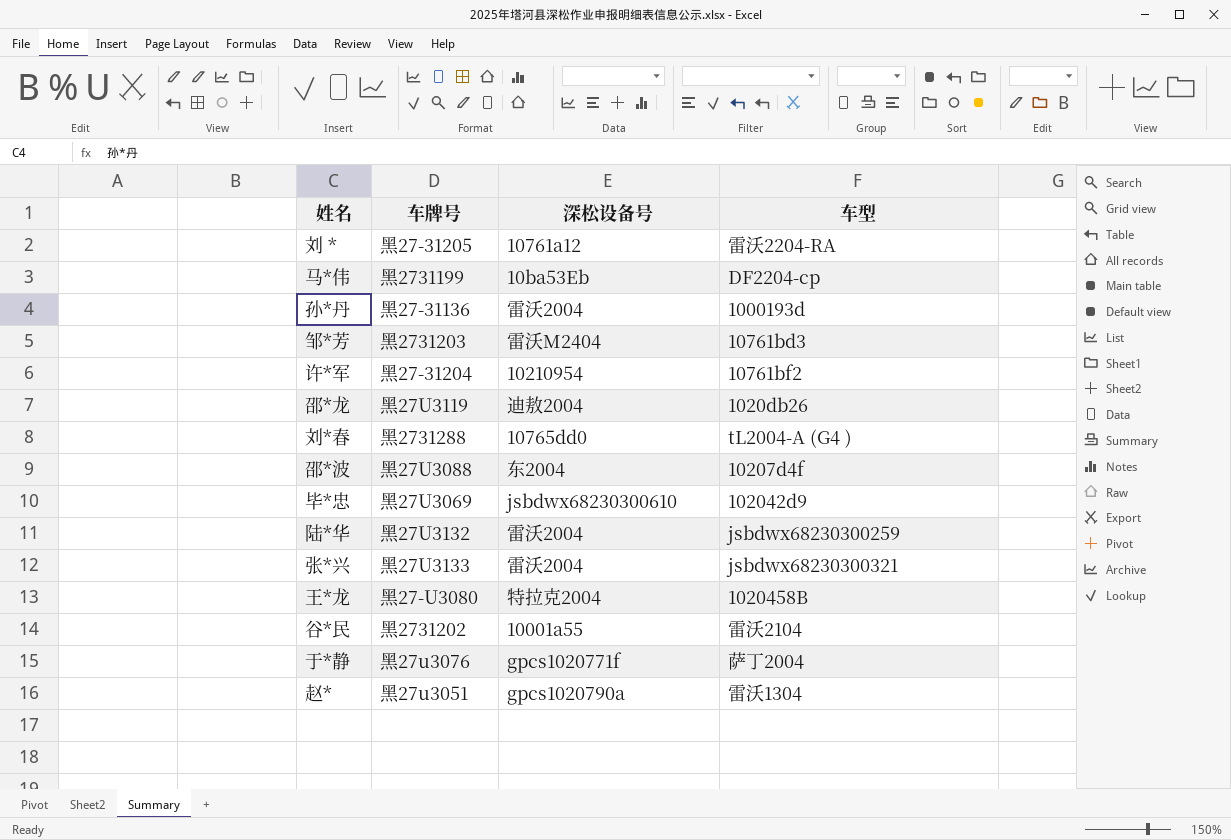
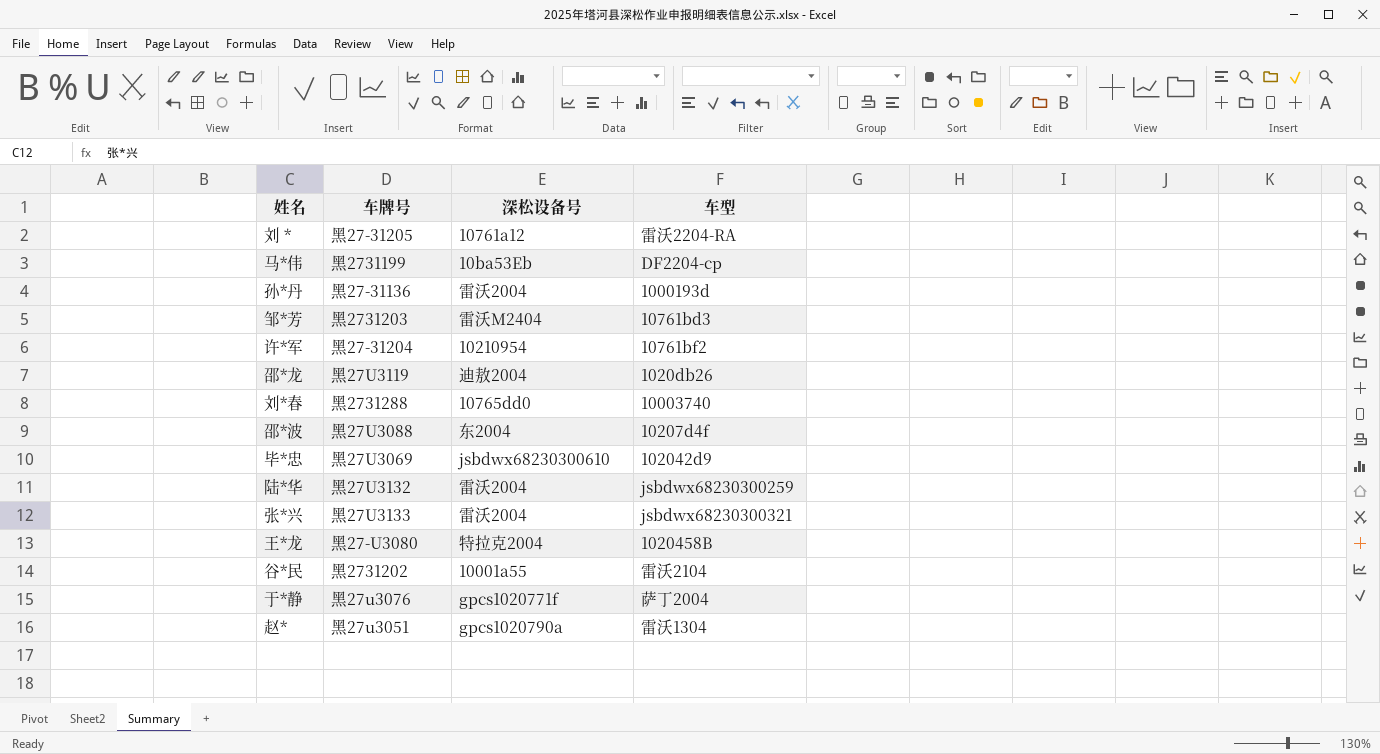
刘*春 | 车型: tL2004-A (G4 ) -> 10003740

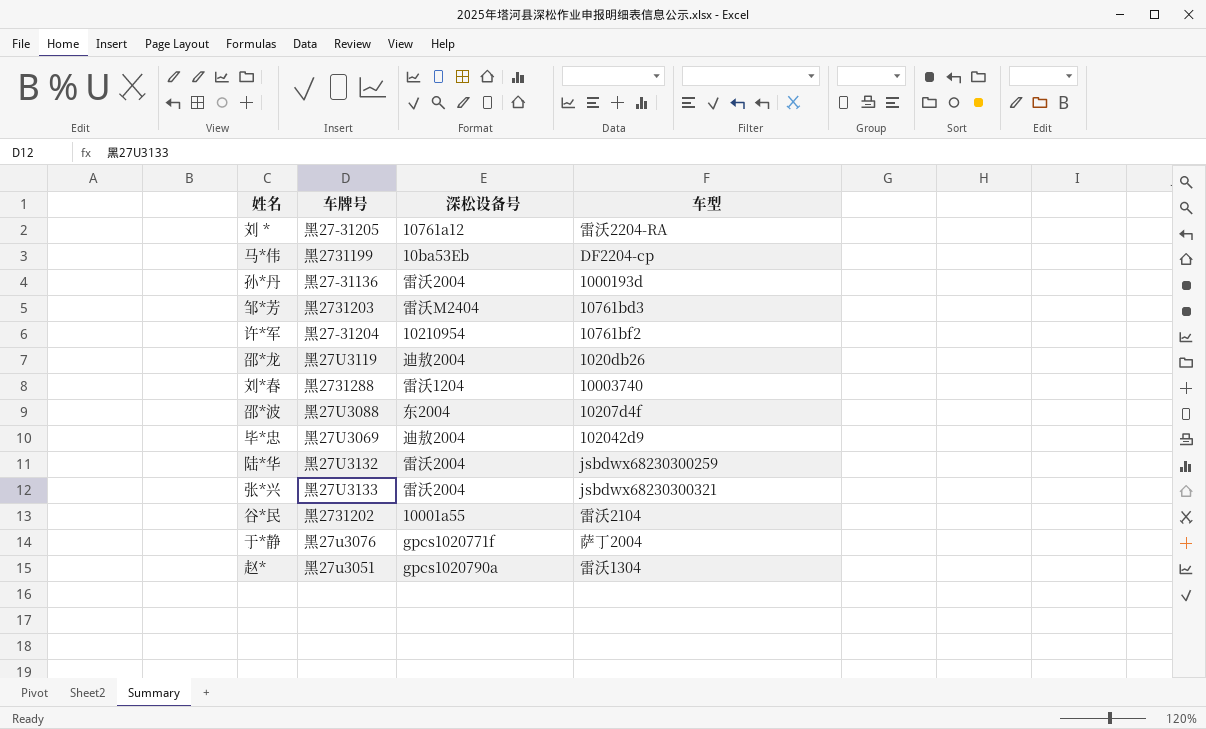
row 王*龙: 黑27-U3080 | 特拉克2004 | 1020458B -> none
刘*春 | 深松设备号: 10765dd0 -> 雷沃1204
毕*忠 | 深松设备号: jsbdwx68230300610 -> 迪敖2004

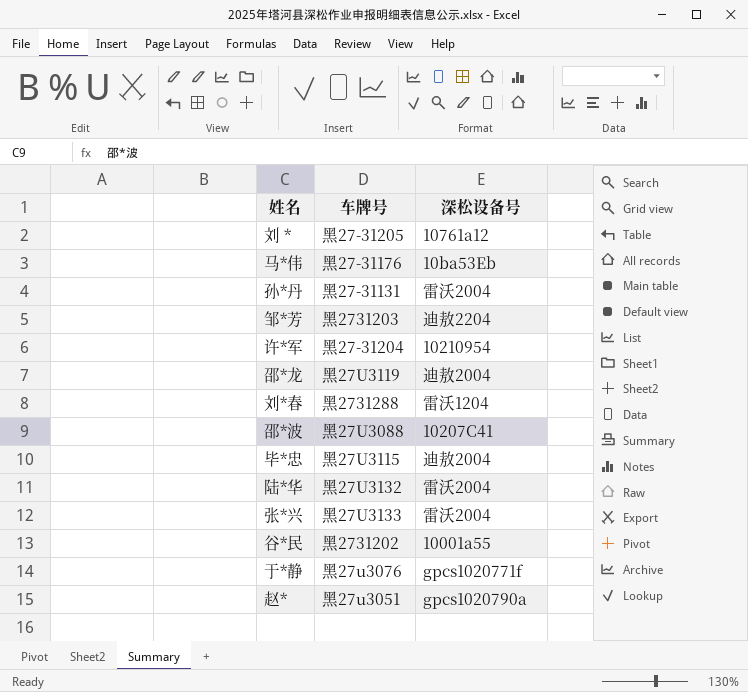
column 车型 | position: 4 -> none
马*伟 | 车牌号: 黑2731199 -> 黑27-31176
孙*丹 | 车牌号: 黑27-31136 -> 黑27-31131
邹*芳 | 深松设备号: 雷沃M2404 -> 迪敖2204
邵*波 | 深松设备号: 东2004 -> 10207C41
毕*忠 | 车牌号: 黑27U3069 -> 黑27U3115

